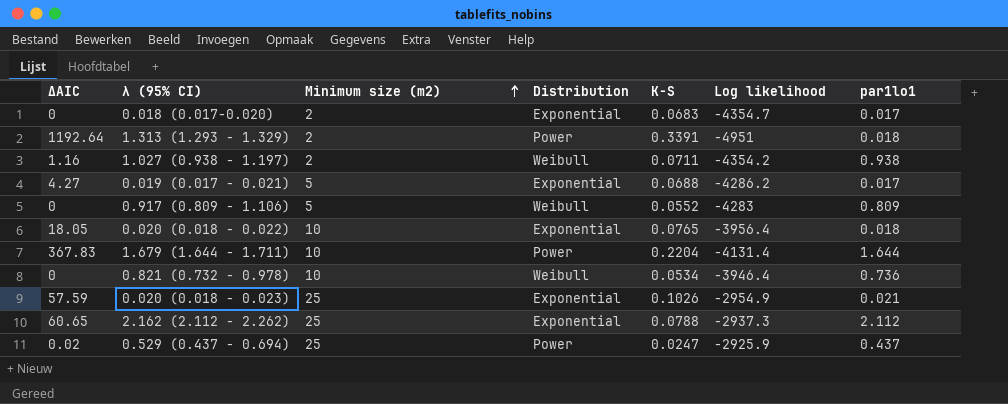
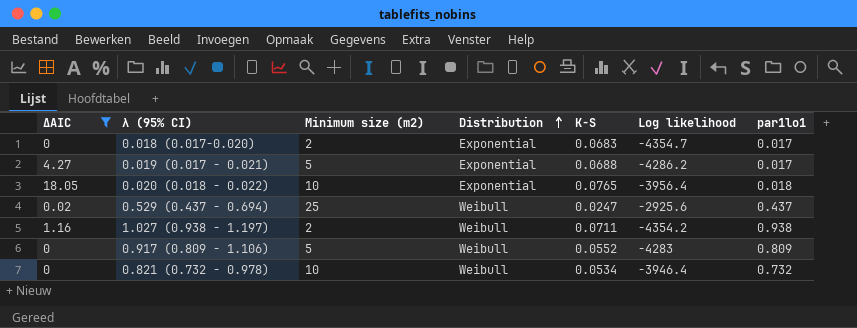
filter: none -> ΔAIC <= 18.05
row order: Minimum size (m2) ascending -> Distribution ascending
0.529 (0.437 - 0.694) | Distribution: Power -> Weibull
0.529 (0.437 - 0.694) | Log likelihood: -2925.9 -> -2925.6
0.821 (0.732 - 0.978) | par1lo1: 0.736 -> 0.732

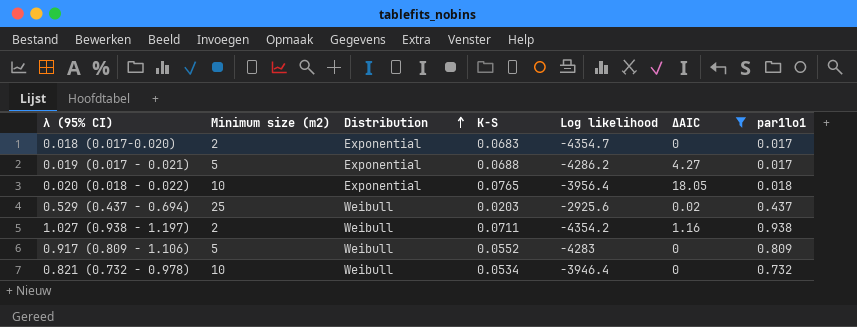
column ΔAIC | position: 1 -> 6
0.529 (0.437 - 0.694) | K-S: 0.0247 -> 0.0203

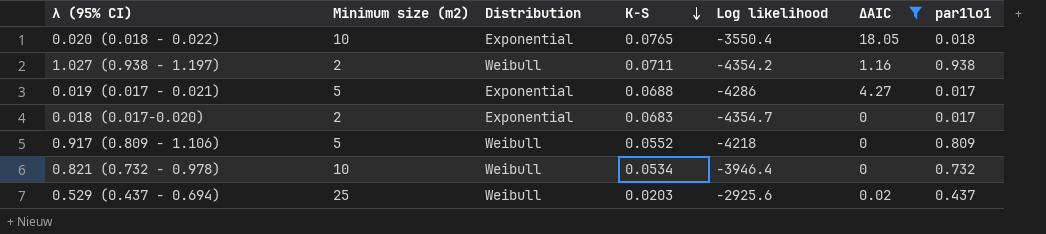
row order: Distribution ascending -> K-S descending
0.020 (0.018 - 0.022) | Log likelihood: -3956.4 -> -3550.4
0.019 (0.017 - 0.021) | Log likelihood: -4286.2 -> -4286
0.917 (0.809 - 1.106) | Log likelihood: -4283 -> -4218

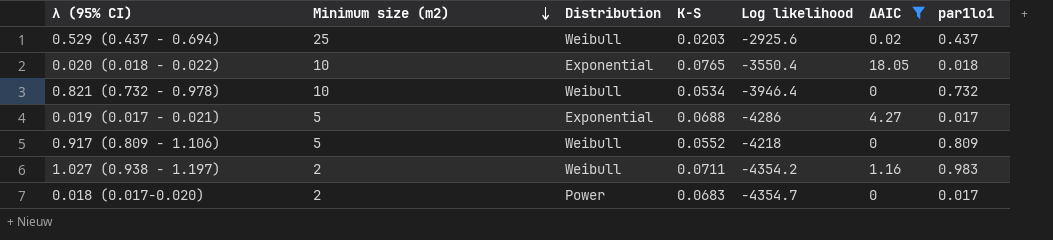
row order: K-S descending -> Minimum size (m2) descending
1.027 (0.938 - 1.197) | par1lo1: 0.938 -> 0.983
0.018 (0.017-0.020) | Distribution: Exponential -> Power

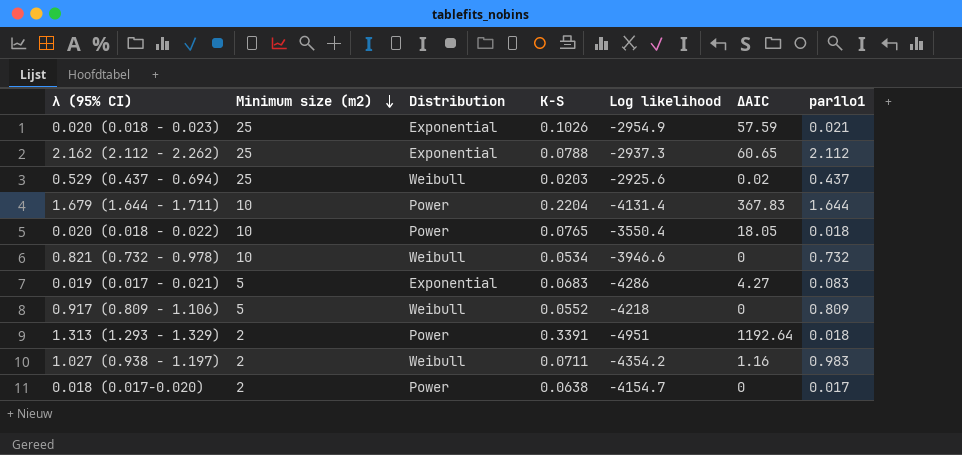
filter: ΔAIC <= 18.05 -> none
0.020 (0.018 - 0.022) | Distribution: Exponential -> Power
0.821 (0.732 - 0.978) | Log likelihood: -3946.4 -> -3946.6
0.019 (0.017 - 0.021) | K-S: 0.0688 -> 0.0683
0.019 (0.017 - 0.021) | par1lo1: 0.017 -> 0.083
0.018 (0.017-0.020) | K-S: 0.0683 -> 0.0638
0.018 (0.017-0.020) | Log likelihood: -4354.7 -> -4154.7

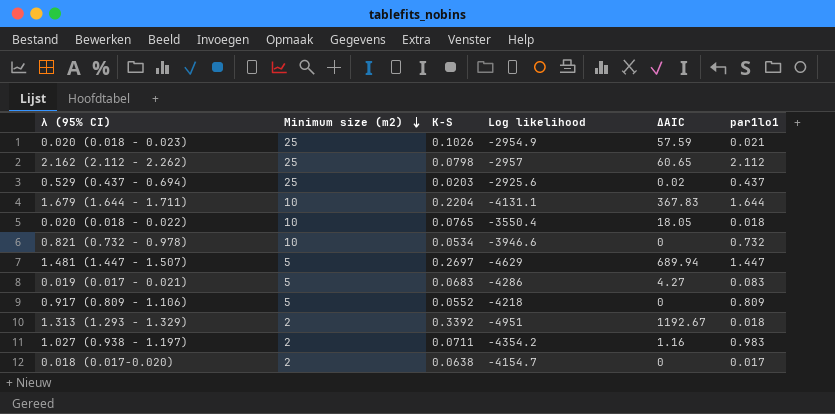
column Distribution | position: 3 -> none
2.162 (2.112 - 2.262) | K-S: 0.0788 -> 0.0798
2.162 (2.112 - 2.262) | Log likelihood: -2937.3 -> -2957
1.679 (1.644 - 1.711) | Log likelihood: -4131.4 -> -4131.1
row 1.481 (1.447 - 1.507): none -> 5 | 0.2697 | -4629 | 689.94 | 1.447
1.313 (1.293 - 1.329) | K-S: 0.3391 -> 0.3392
1.313 (1.293 - 1.329) | ΔAIC: 1192.64 -> 1192.67

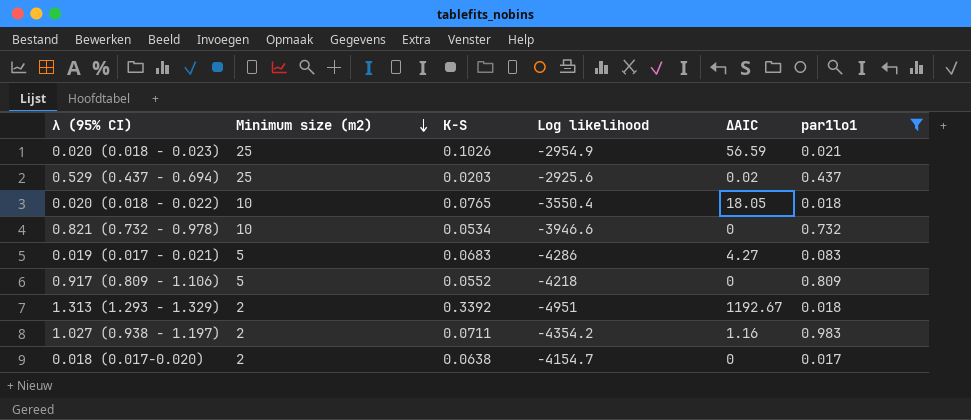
filter: none -> par1lo1 <= 0.983
0.020 (0.018 - 0.023) | ΔAIC: 57.59 -> 56.59

